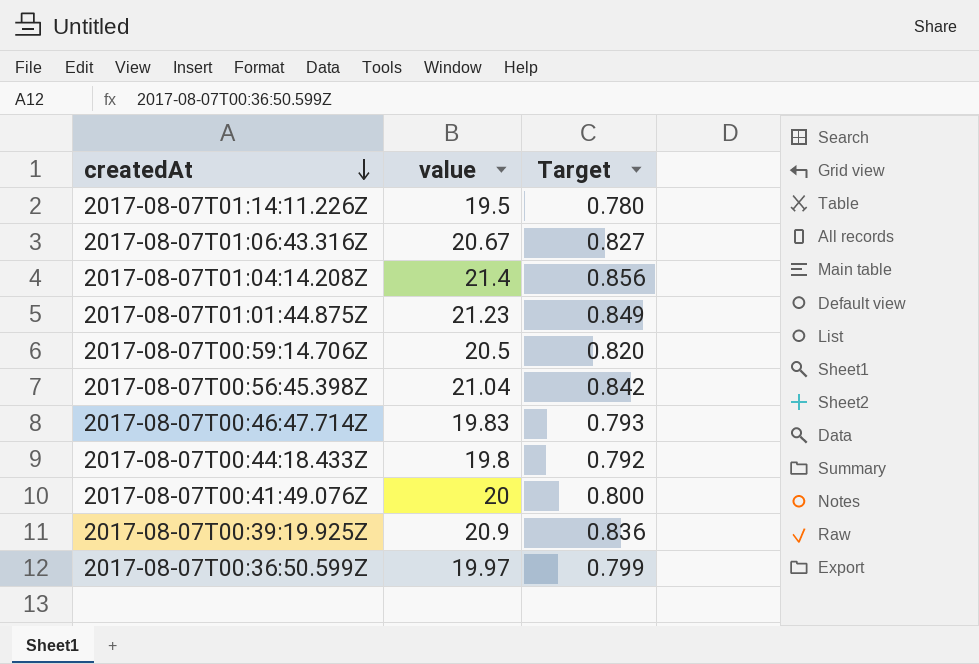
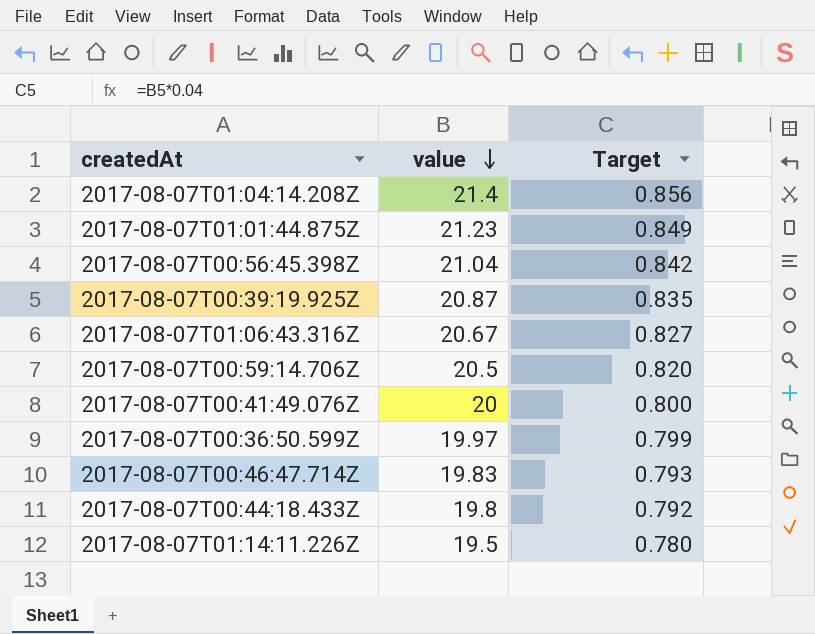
row order: createdAt descending -> value descending
2017-08-07T00:39:19.925Z | value: 20.9 -> 20.87
2017-08-07T00:39:19.925Z | Target: 0.836 -> 0.835

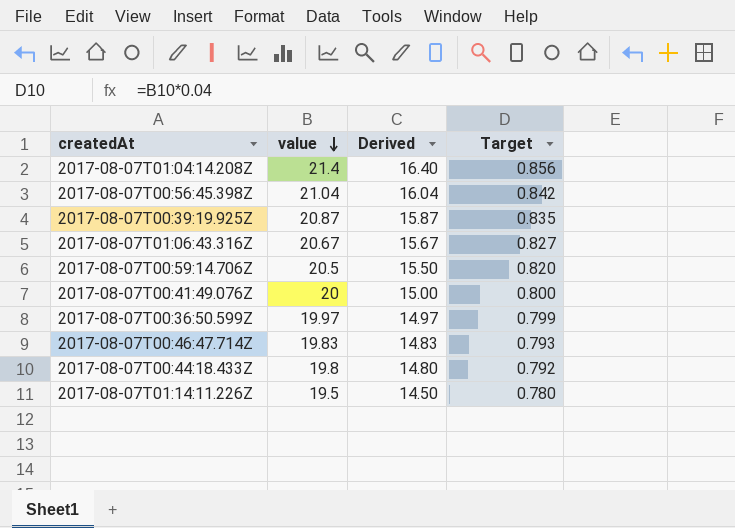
column Derived | formula: none -> [value] - 5
row 2017-08-07T01:01:44.875Z: 21.23 | 0.849 -> none

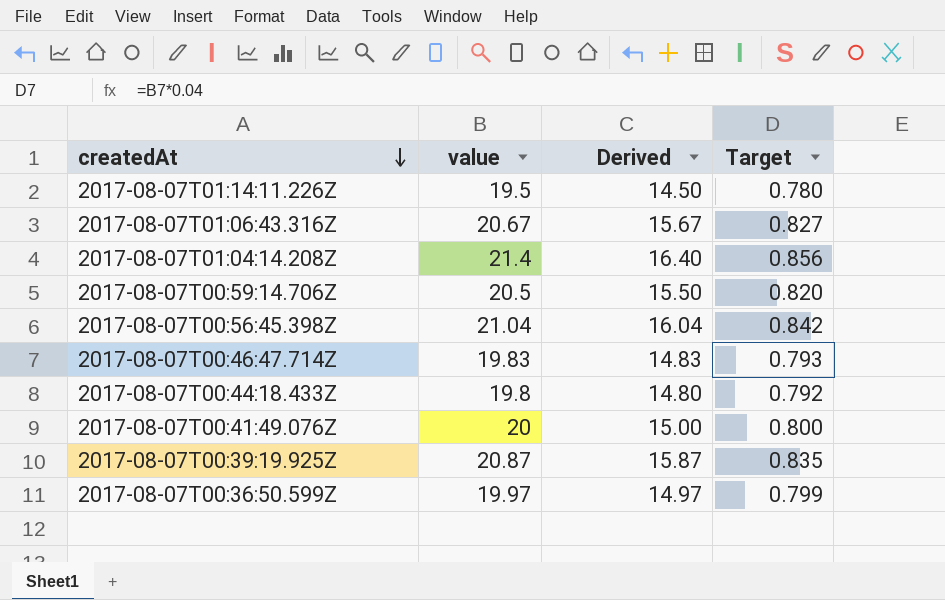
row order: value descending -> createdAt descending

